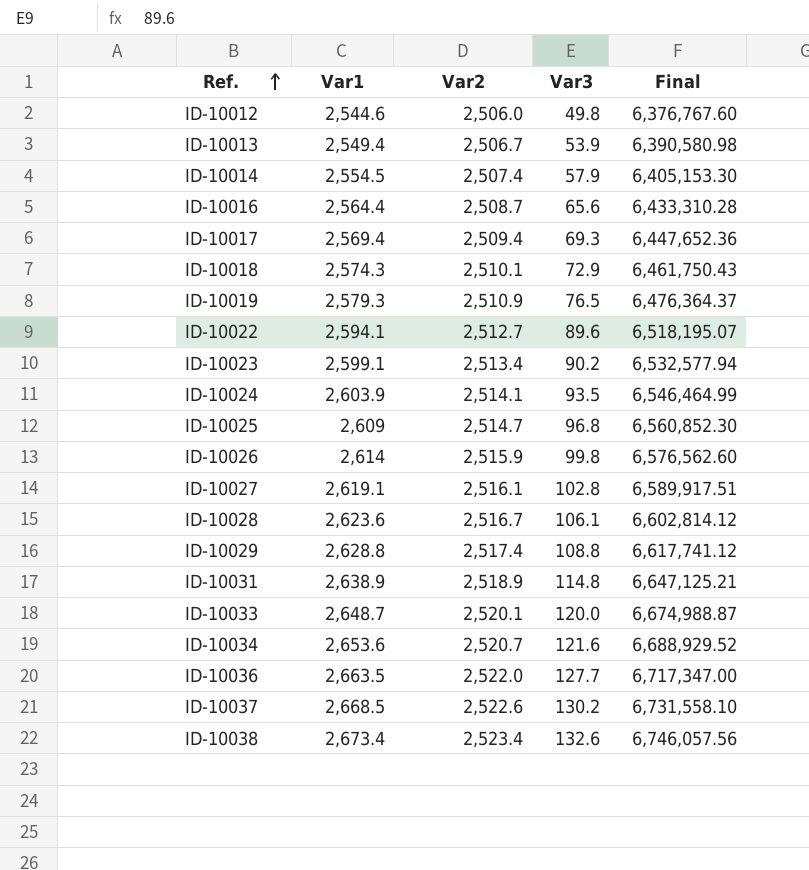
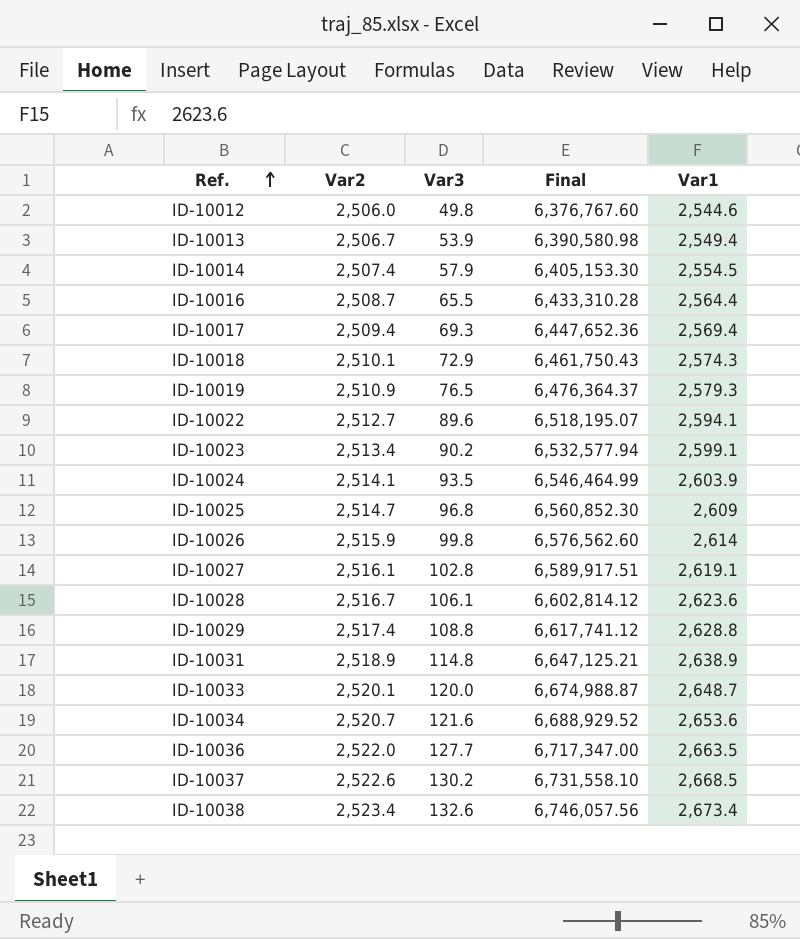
column Var1 | position: 2 -> 5
ID-10016 | Var3: 65.6 -> 65.5

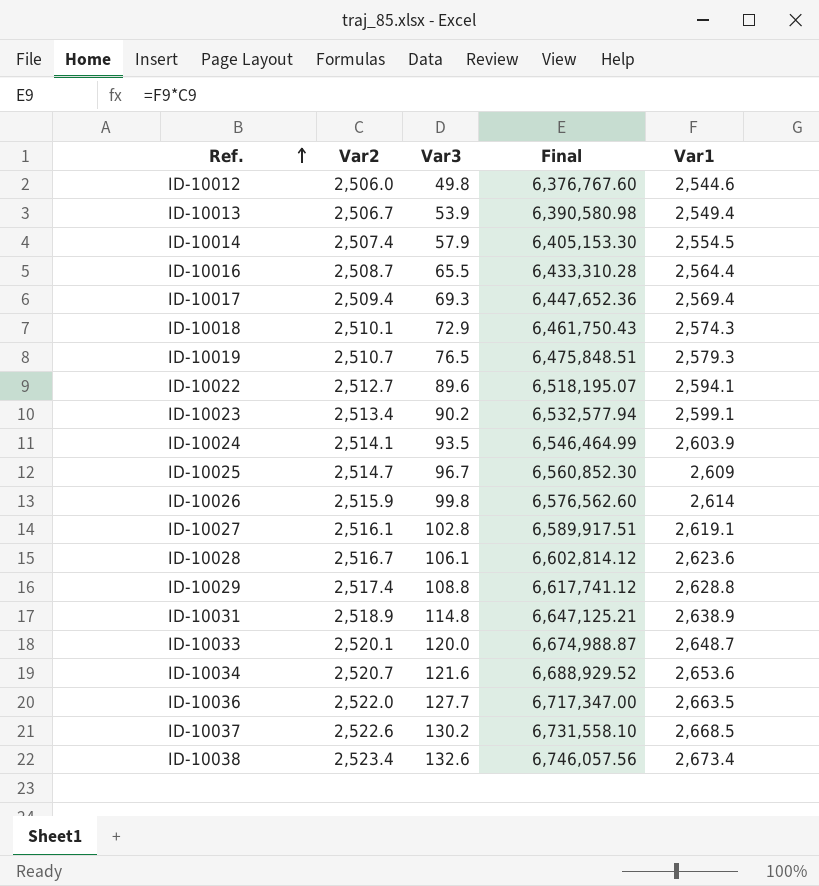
ID-10019 | Var2: 2,510.9 -> 2,510.7
ID-10019 | Final: 6,476,364.37 -> 6,475,848.51
ID-10025 | Var3: 96.8 -> 96.7

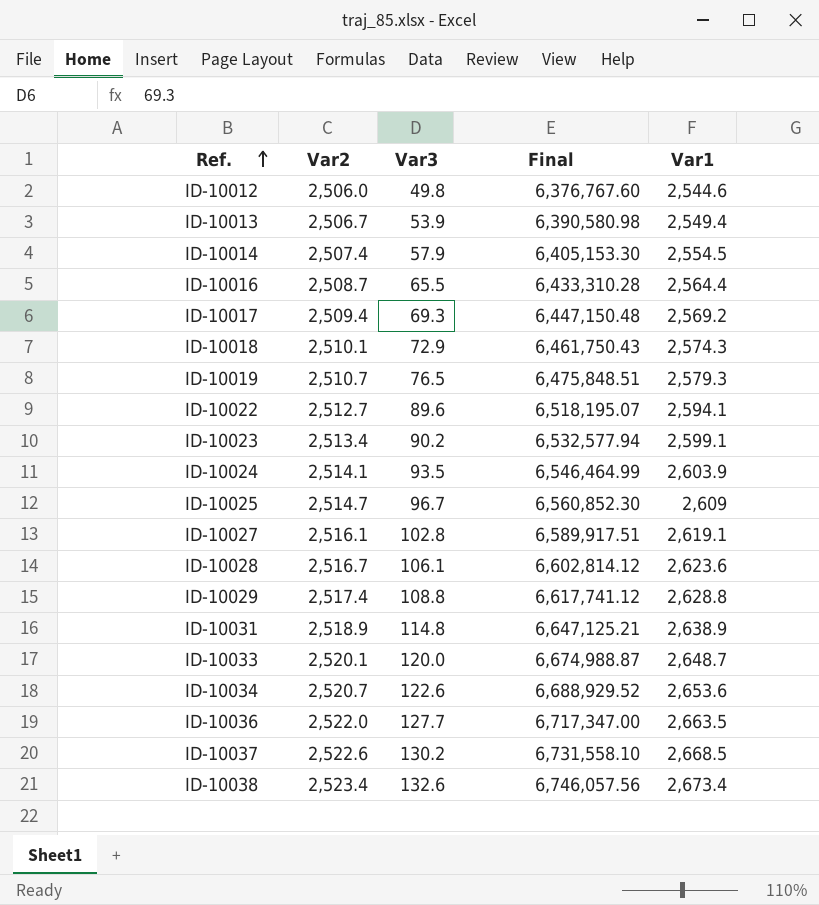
row ID-10026: 2,515.9 | 99.8 | 6,576,562.60 | 2,614 -> none
ID-10017 | Final: 6,447,652.36 -> 6,447,150.48
ID-10017 | Var1: 2,569.4 -> 2,569.2
ID-10034 | Var3: 121.6 -> 122.6

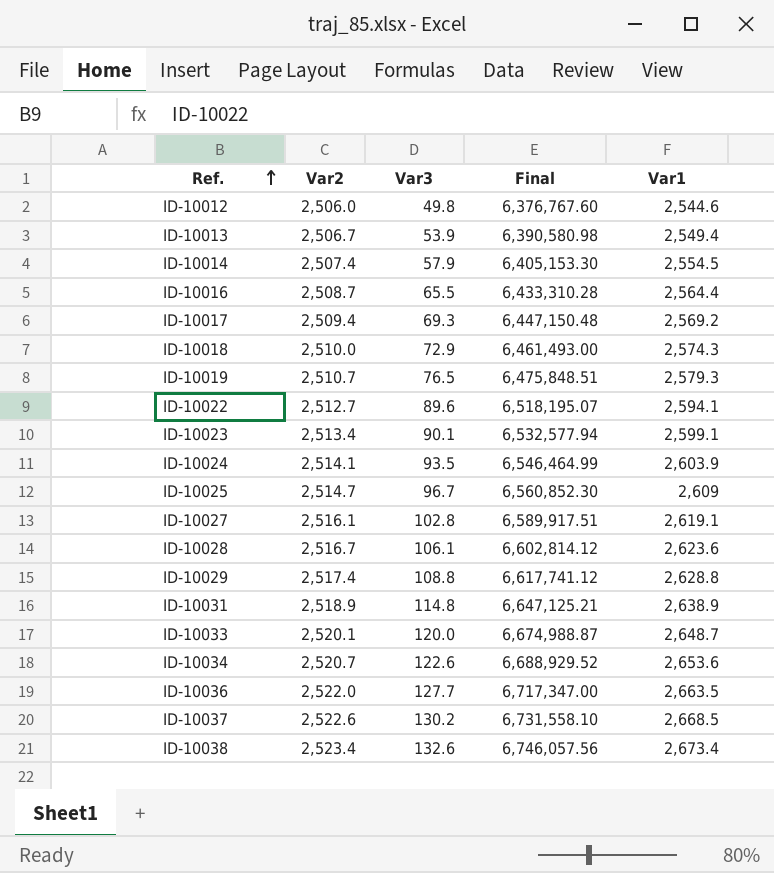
ID-10018 | Var2: 2,510.1 -> 2,510.0
ID-10018 | Final: 6,461,750.43 -> 6,461,493.00
ID-10023 | Var3: 90.2 -> 90.1

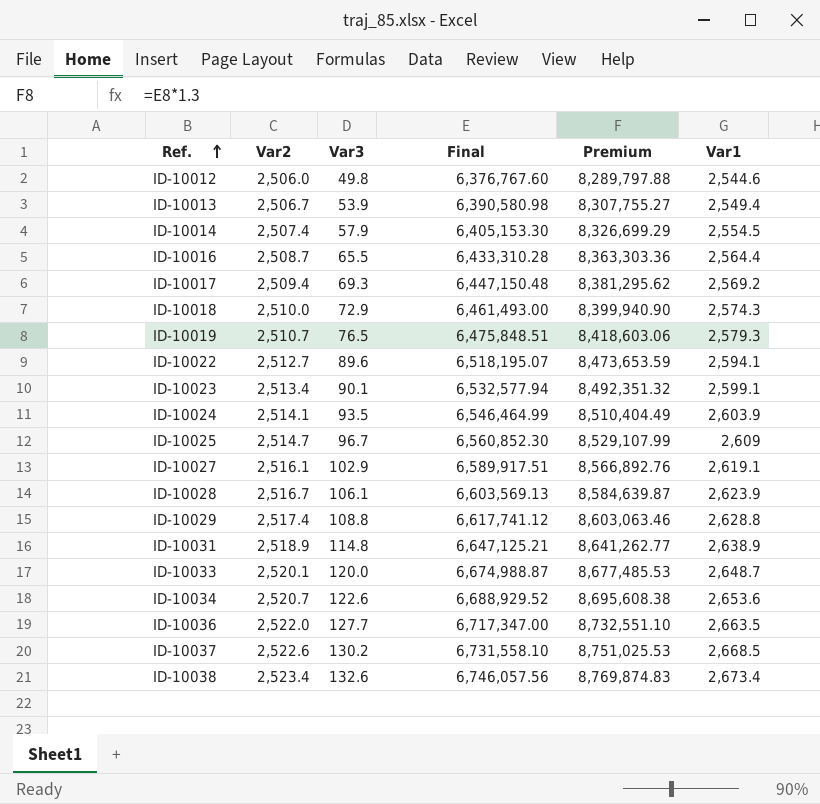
column Premium | formula: none -> [Final] * 1.3
ID-10027 | Var3: 102.8 -> 102.9
ID-10028 | Final: 6,602,814.12 -> 6,603,569.13
ID-10028 | Var1: 2,623.6 -> 2,623.9

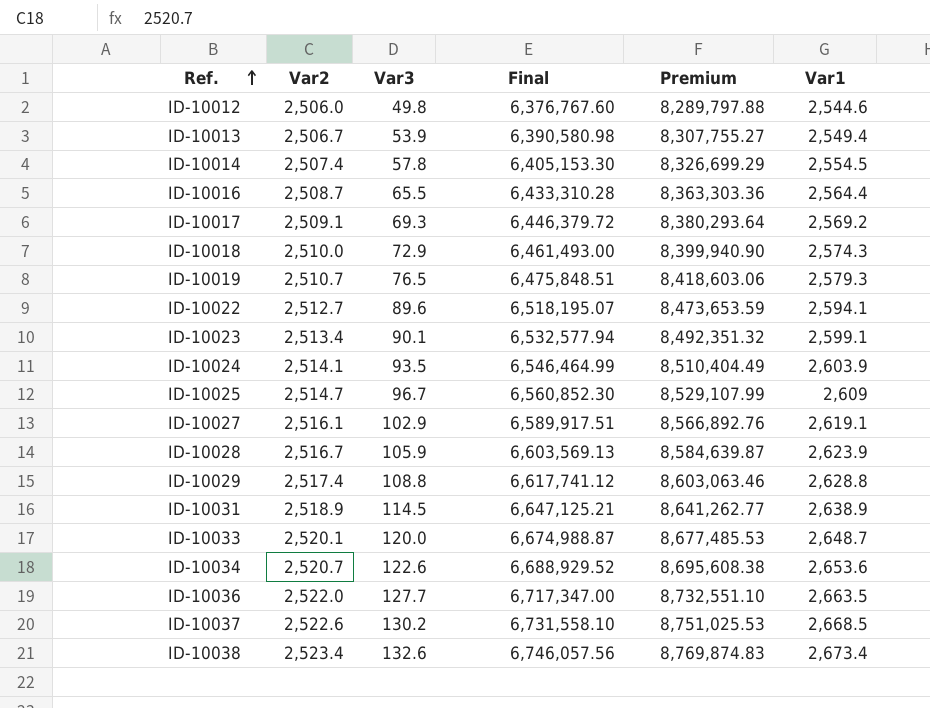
ID-10014 | Var3: 57.9 -> 57.8
ID-10017 | Var2: 2,509.4 -> 2,509.1
ID-10017 | Final: 6,447,150.48 -> 6,446,379.72
ID-10017 | Premium: 8,381,295.62 -> 8,380,293.64
ID-10028 | Var3: 106.1 -> 105.9
ID-10031 | Var3: 114.8 -> 114.5

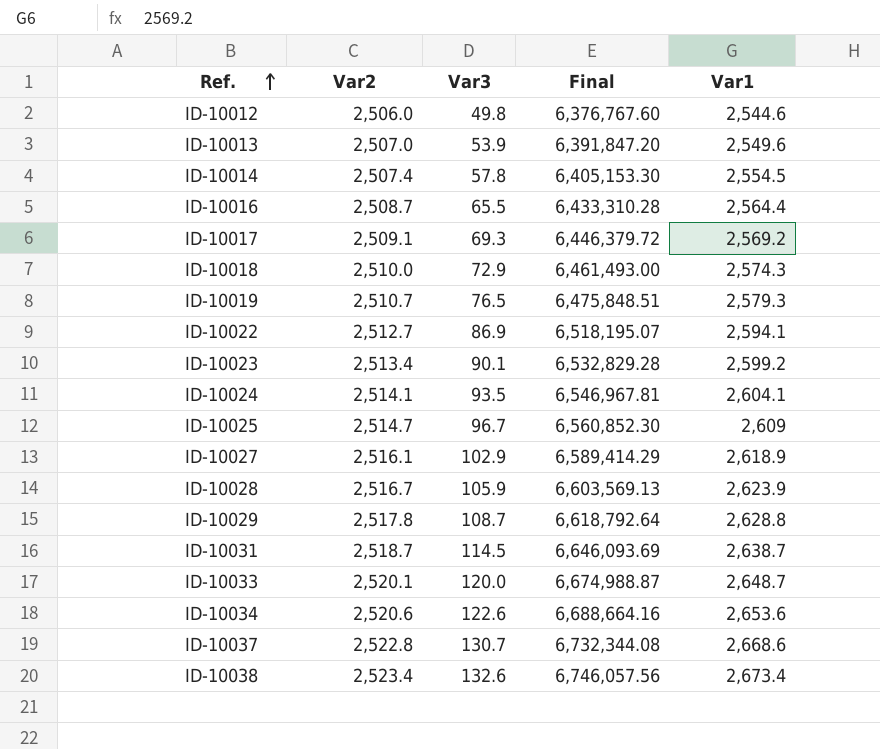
column Premium | formula: [Final] * 1.3 -> none
row ID-10036: 2,522.0 | 127.7 | 6,717,347.00 | 8,732,551.10 | 2,663.5 -> none
ID-10013 | Var2: 2,506.7 -> 2,507.0
ID-10013 | Final: 6,390,580.98 -> 6,391,847.20
ID-10013 | Var1: 2,549.4 -> 2,549.6
ID-10022 | Var3: 89.6 -> 86.9
ID-10023 | Final: 6,532,577.94 -> 6,532,829.28
ID-10023 | Var1: 2,599.1 -> 2,599.2
ID-10024 | Final: 6,546,464.99 -> 6,546,967.81
ID-10024 | Var1: 2,603.9 -> 2,604.1
ID-10027 | Final: 6,589,917.51 -> 6,589,414.29
ID-10027 | Var1: 2,619.1 -> 2,618.9
ID-10029 | Var2: 2,517.4 -> 2,517.8
ID-10029 | Var3: 108.8 -> 108.7
ID-10029 | Final: 6,617,741.12 -> 6,618,792.64
ID-10031 | Var2: 2,518.9 -> 2,518.7
ID-10031 | Final: 6,647,125.21 -> 6,646,093.69
ID-10031 | Var1: 2,638.9 -> 2,638.7
ID-10034 | Var2: 2,520.7 -> 2,520.6
ID-10034 | Final: 6,688,929.52 -> 6,688,664.16
ID-10037 | Var2: 2,522.6 -> 2,522.8
ID-10037 | Var3: 130.2 -> 130.7
ID-10037 | Final: 6,731,558.10 -> 6,732,344.08
ID-10037 | Var1: 2,668.5 -> 2,668.6

